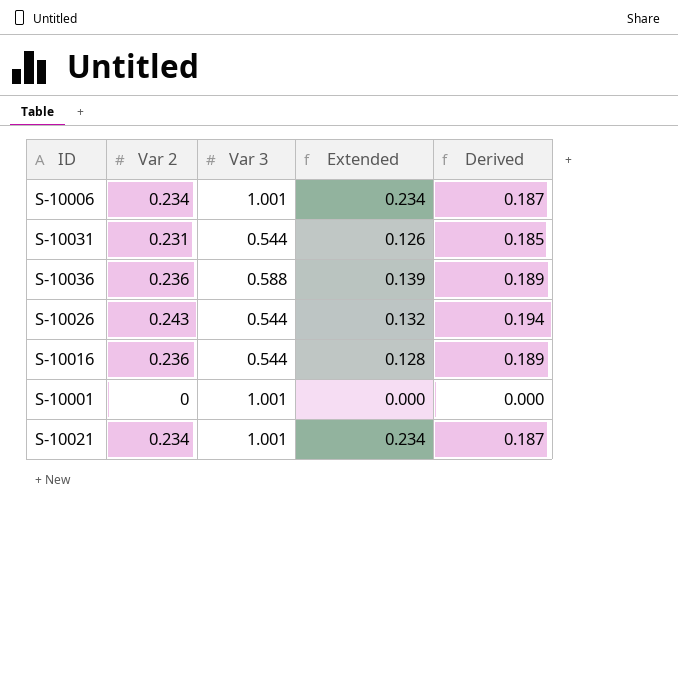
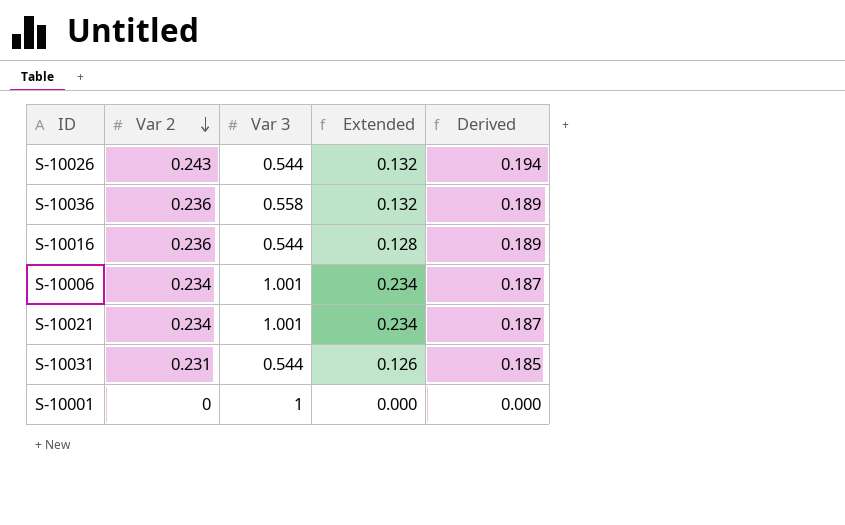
row order: none -> Var 2 descending
S-10036 | Var 3: 0.588 -> 0.558
S-10036 | Extended: 0.139 -> 0.132
S-10001 | Var 3: 1.001 -> 1

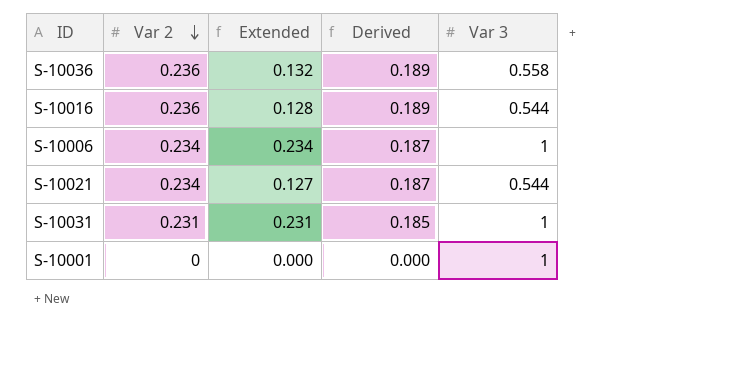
column Var 3 | position: 3 -> 5
row S-10026: 0.243 | 0.544 | 0.132 | 0.194 -> none
S-10006 | Var 3: 1.001 -> 1
S-10021 | Extended: 0.234 -> 0.127
S-10021 | Var 3: 1.001 -> 0.544
S-10031 | Extended: 0.126 -> 0.231
S-10031 | Var 3: 0.544 -> 1

